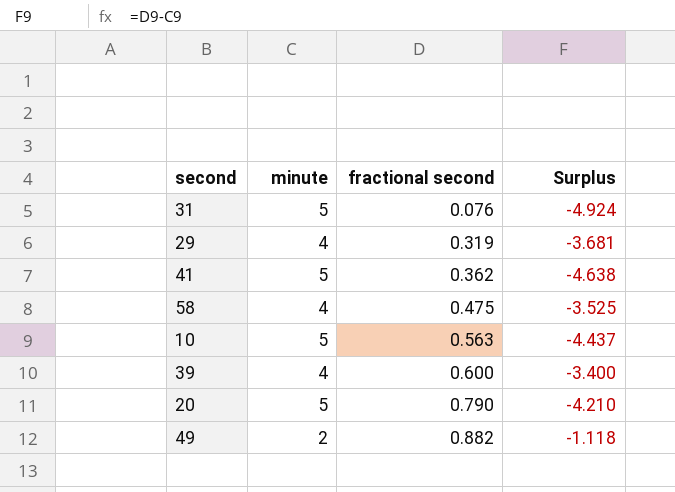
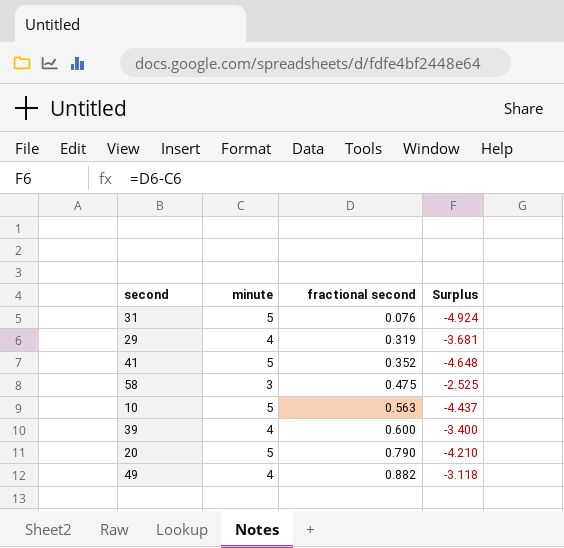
41 | fractional second: 0.362 -> 0.352
41 | Surplus: -4.638 -> -4.648
58 | minute: 4 -> 3
58 | Surplus: -3.525 -> -2.525
49 | minute: 2 -> 4
49 | Surplus: -1.118 -> -3.118

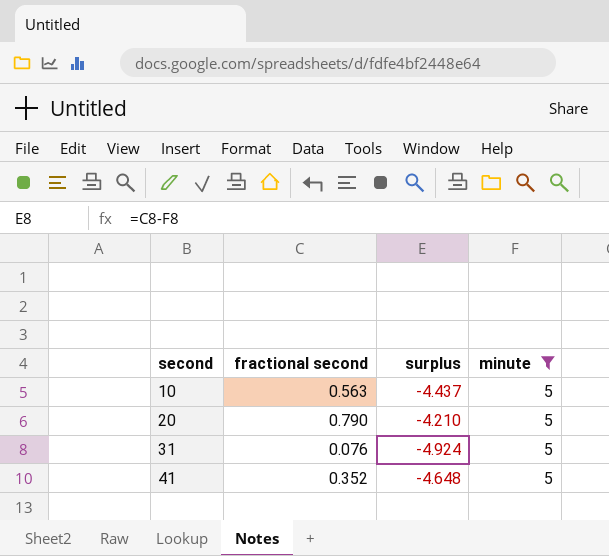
filter: none -> minute = 5
row order: fractional second ascending -> second ascending
column name: Surplus -> surplus
column minute | position: 2 -> 4

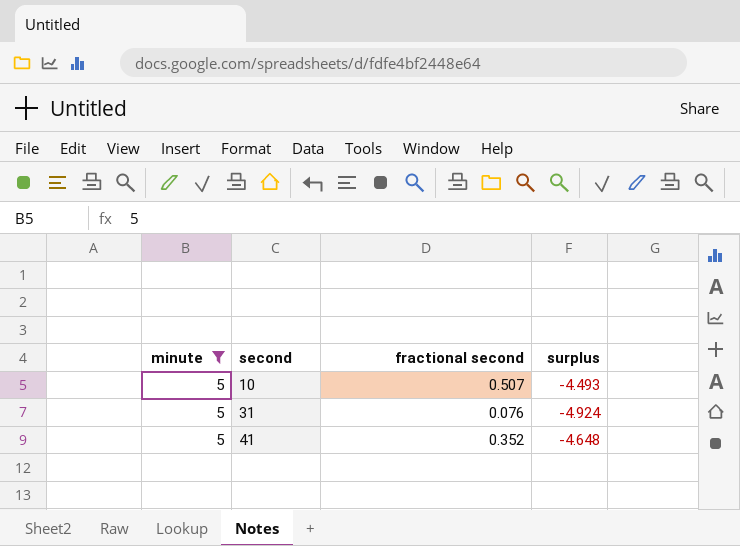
column minute | position: 4 -> 1
row 20: 0.790 | -4.210 | 5 -> none
10 | fractional second: 0.563 -> 0.507
10 | surplus: -4.437 -> -4.493

